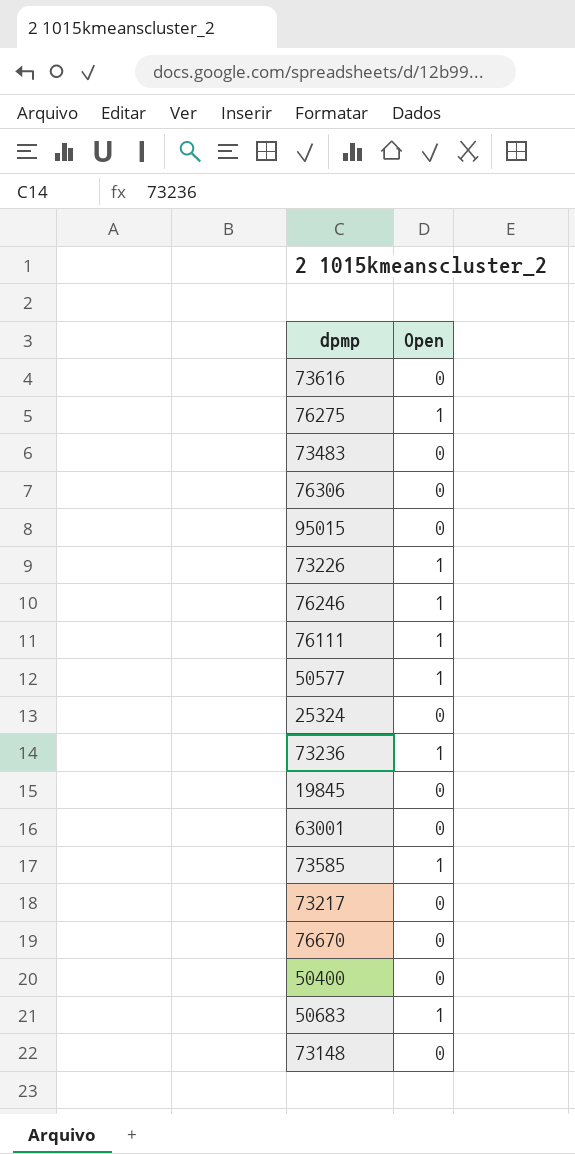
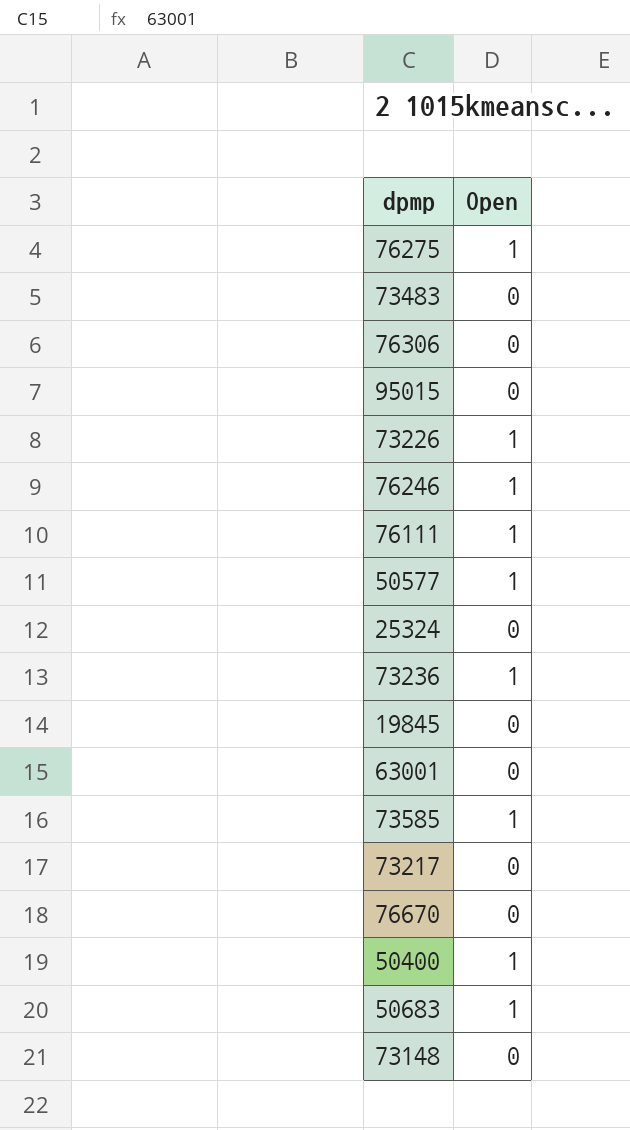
row 73616: 0 -> none
50400 | Open: 0 -> 1

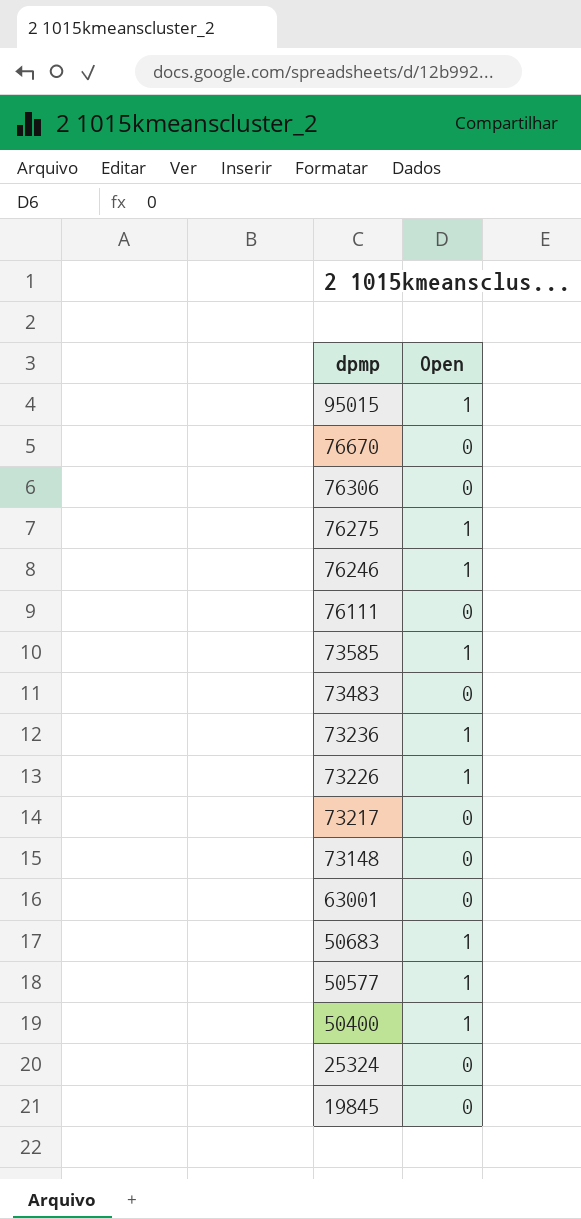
row order: none -> dpmp descending
95015 | Open: 0 -> 1
76111 | Open: 1 -> 0

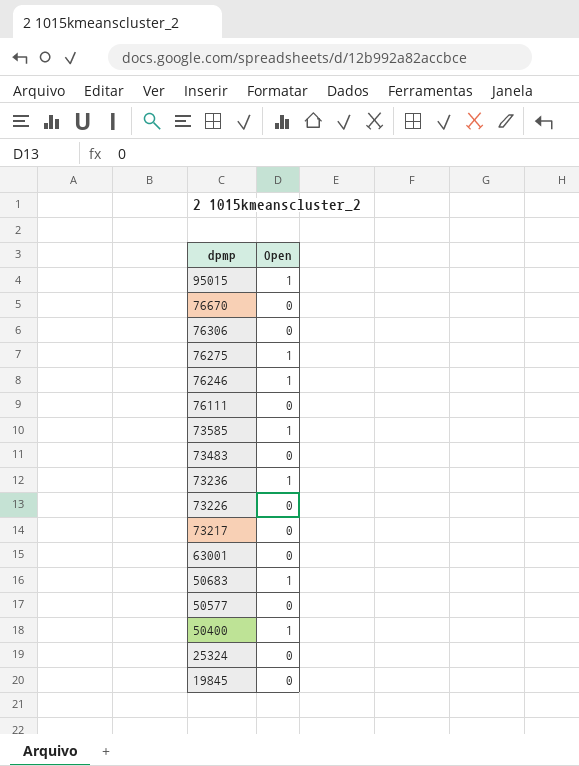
row 73148: 0 -> none
73226 | Open: 1 -> 0
50577 | Open: 1 -> 0

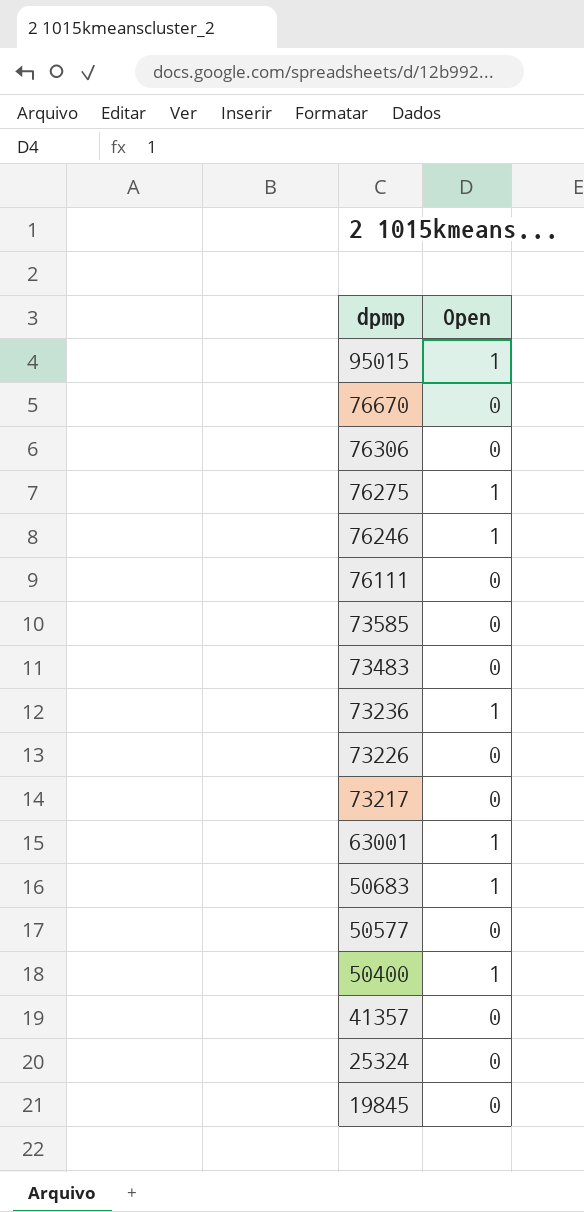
73585 | Open: 1 -> 0
63001 | Open: 0 -> 1
row 41357: none -> 0

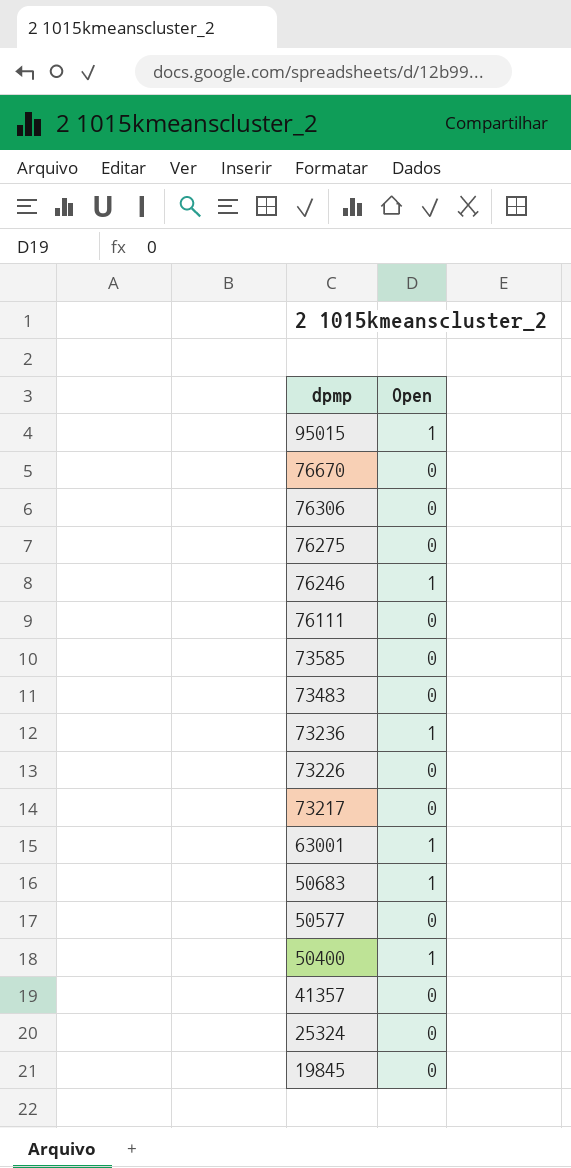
76275 | Open: 1 -> 0

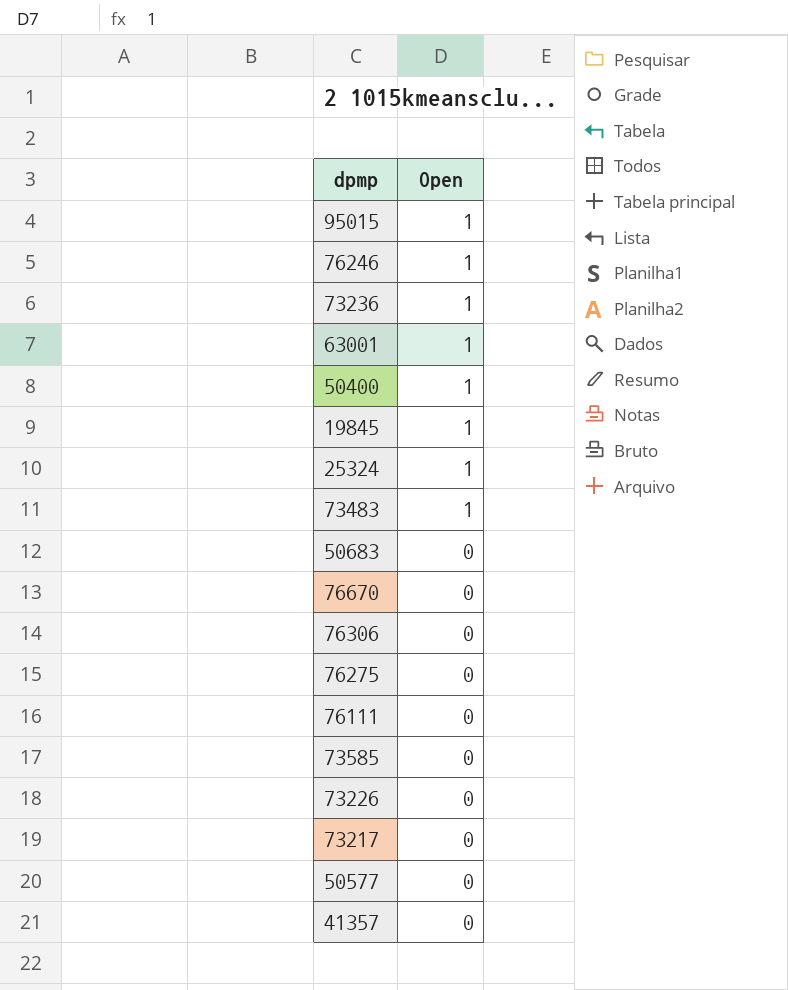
row order: dpmp descending -> Open descending
19845 | Open: 0 -> 1
25324 | Open: 0 -> 1
73483 | Open: 0 -> 1
50683 | Open: 1 -> 0

